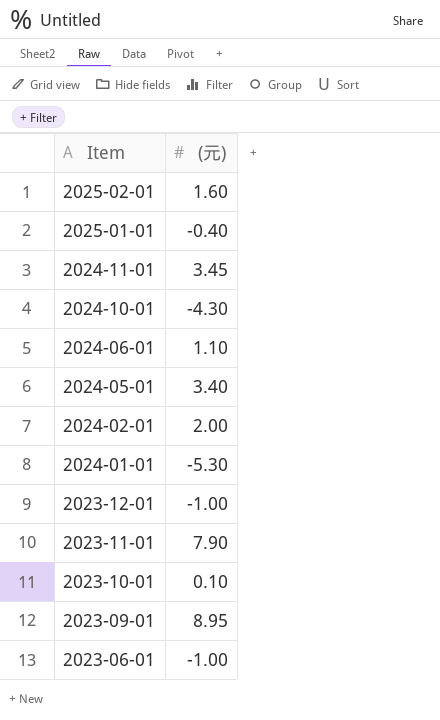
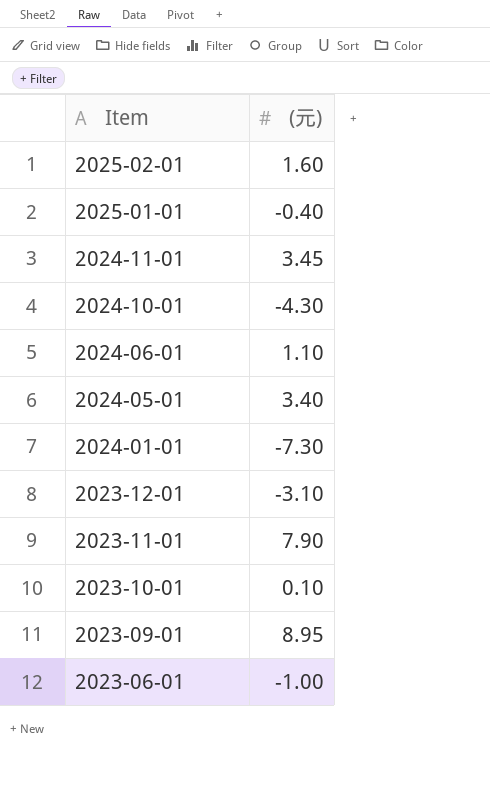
row 2024-02-01: 2.00 -> none
2024-01-01 | (元): -5.30 -> -7.30
2023-12-01 | (元): -1.00 -> -3.10

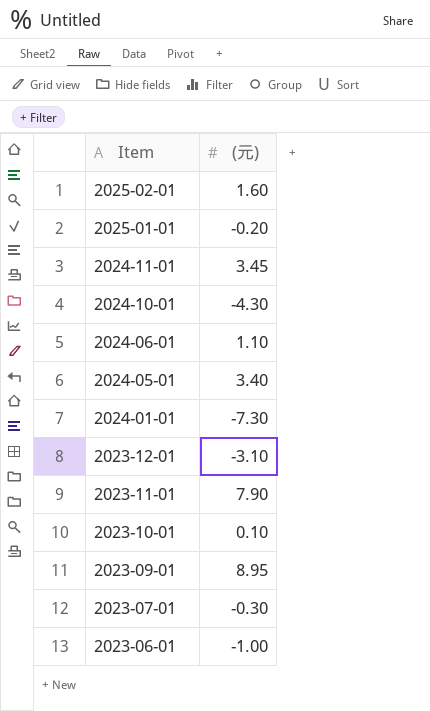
2025-01-01 | (元): -0.40 -> -0.20
row 2023-07-01: none -> -0.30

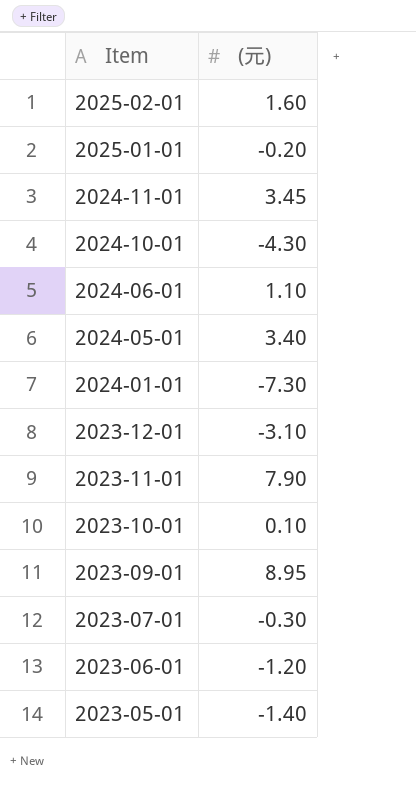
2023-06-01 | (元): -1.00 -> -1.20
row 2023-05-01: none -> -1.40

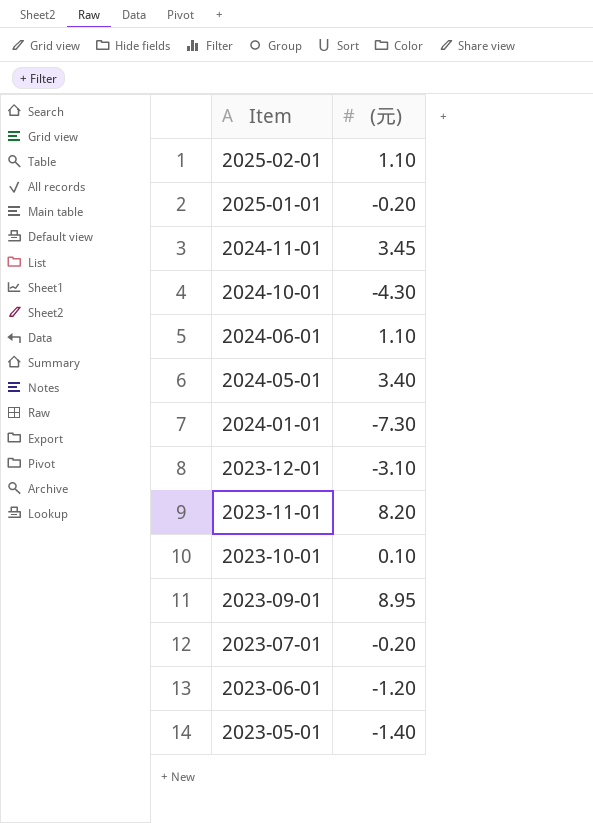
2025-02-01 | (元): 1.60 -> 1.10
2023-11-01 | (元): 7.90 -> 8.20
2023-07-01 | (元): -0.30 -> -0.20

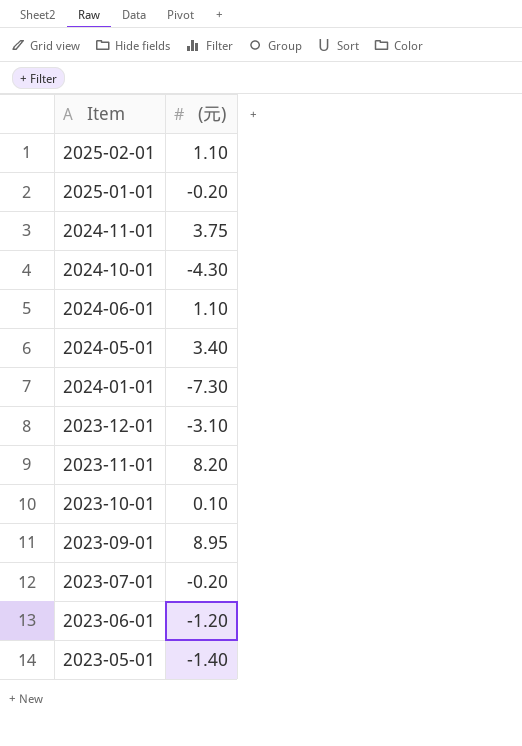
2024-11-01 | (元): 3.45 -> 3.75

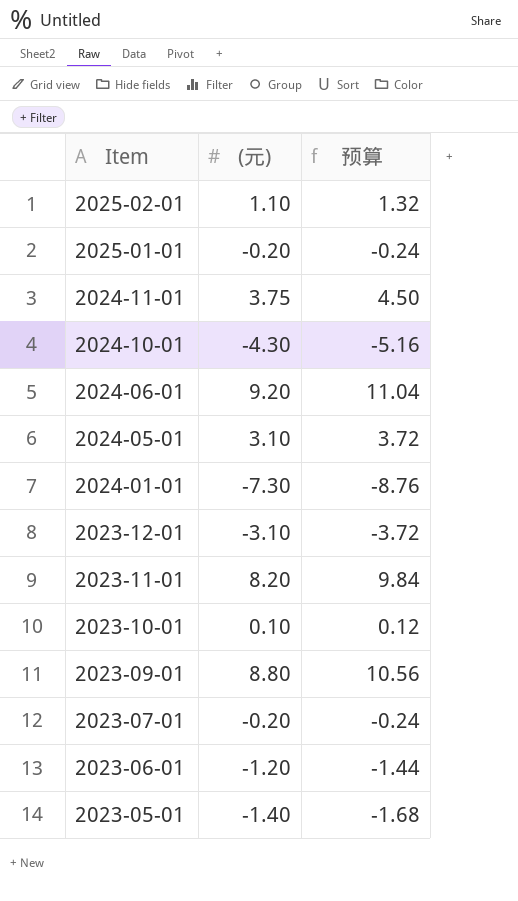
column 预算 | formula: none -> [(元)] * 1.2
2024-06-01 | (元): 1.10 -> 9.20
2024-05-01 | (元): 3.40 -> 3.10
2023-09-01 | (元): 8.95 -> 8.80

